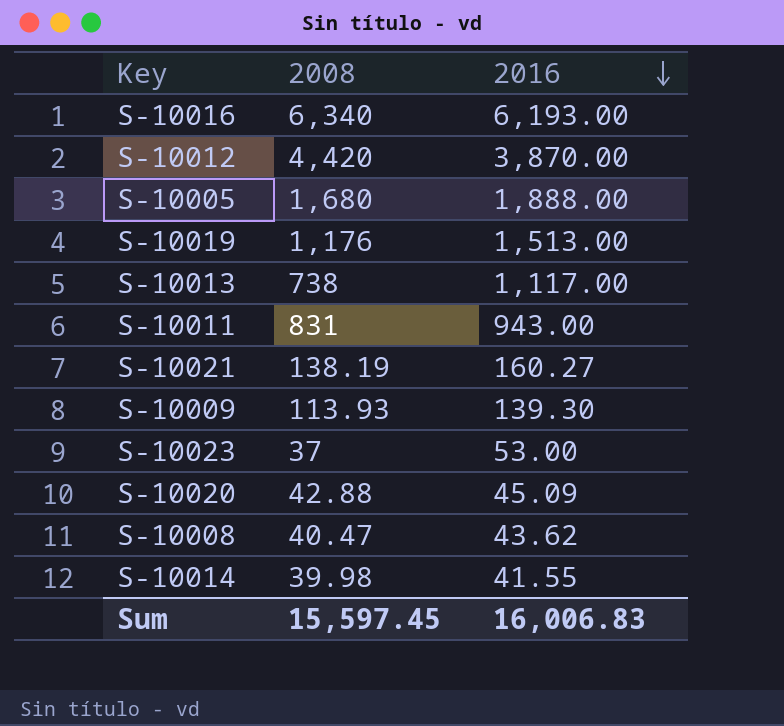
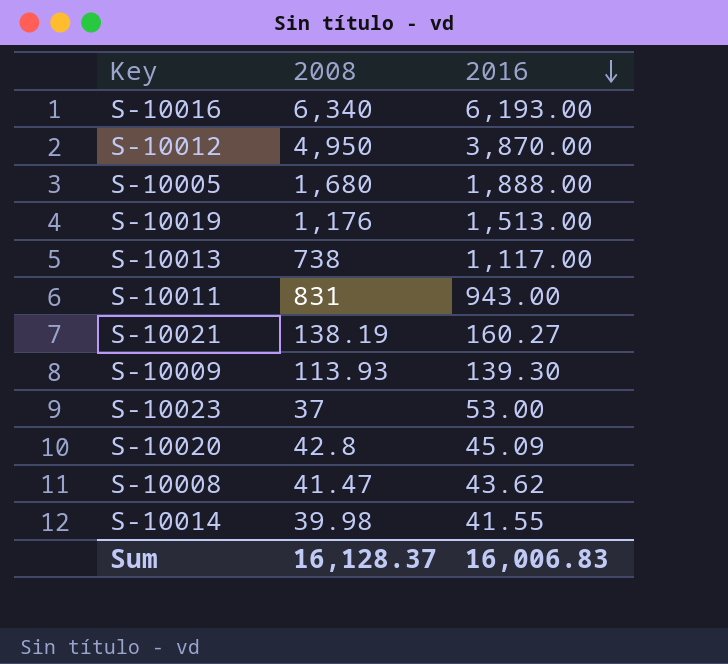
S-10012 | 2008: 4,420 -> 4,950
S-10020 | 2008: 42.88 -> 42.8
S-10008 | 2008: 40.47 -> 41.47
Sum | 2008: 15,597.45 -> 16,128.37

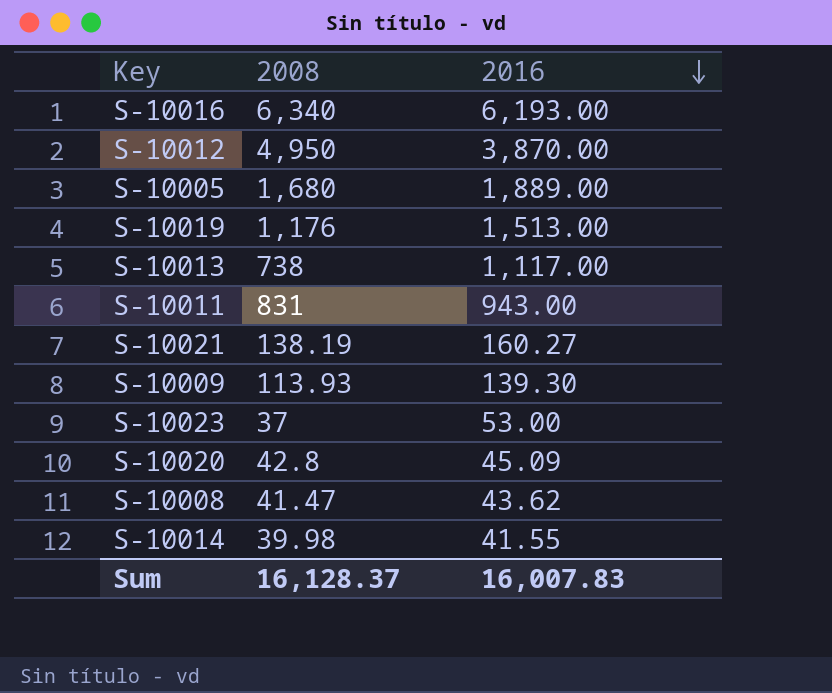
S-10005 | 2016: 1,888.00 -> 1,889.00
Sum | 2016: 16,006.83 -> 16,007.83

